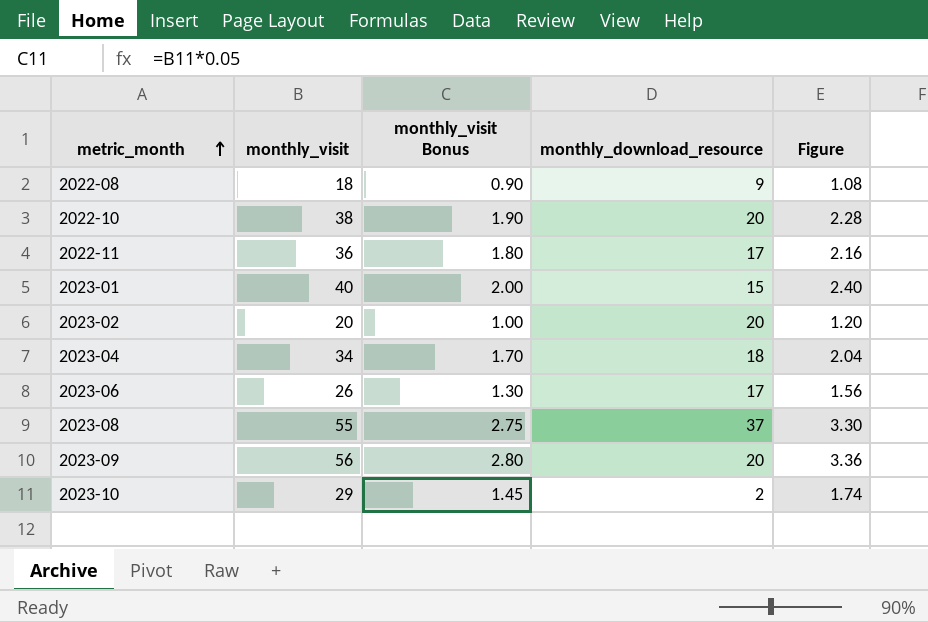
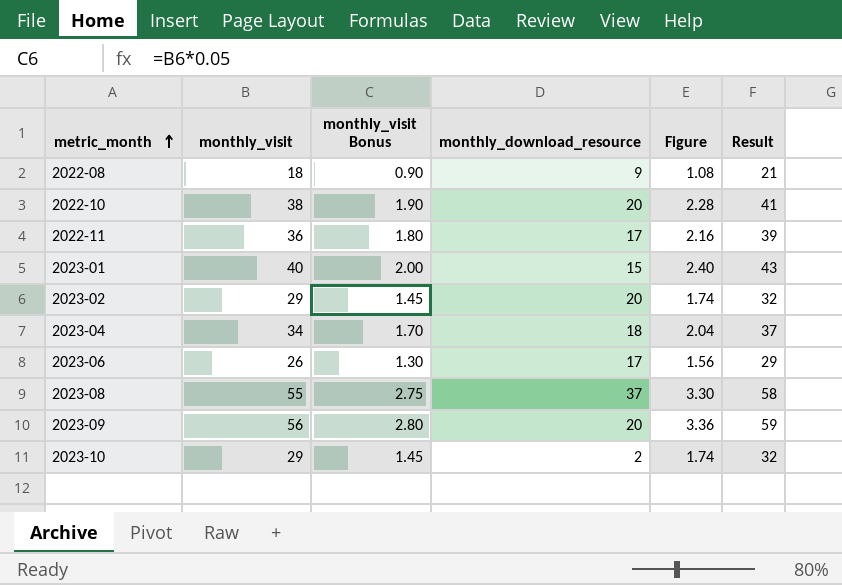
column Result | formula: none -> [monthly_visit] + 3
2023-02 | monthly_visit: 20 -> 29
2023-02 | monthly_visit Bonus: 1.00 -> 1.45
2023-02 | Figure: 1.20 -> 1.74

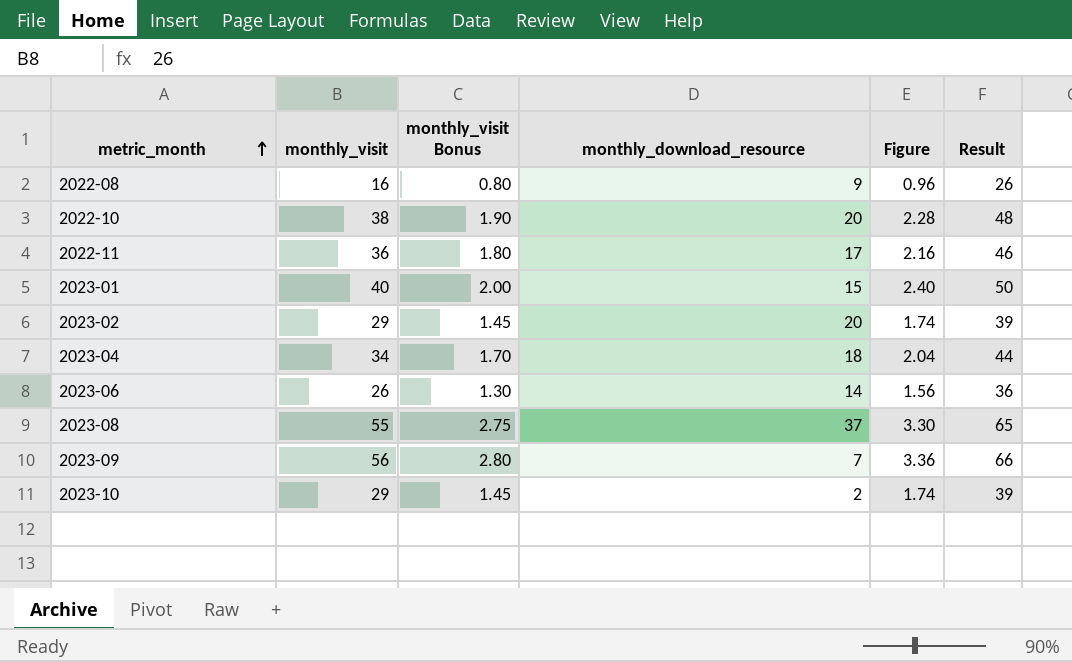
column Result | formula: [monthly_visit] + 3 -> [monthly_visit] + 10
2022-08 | monthly_visit: 18 -> 16
2022-08 | monthly_visit Bonus: 0.90 -> 0.80
2022-08 | Figure: 1.08 -> 0.96
2023-06 | monthly_download_resource: 17 -> 14
2023-09 | monthly_download_resource: 20 -> 7

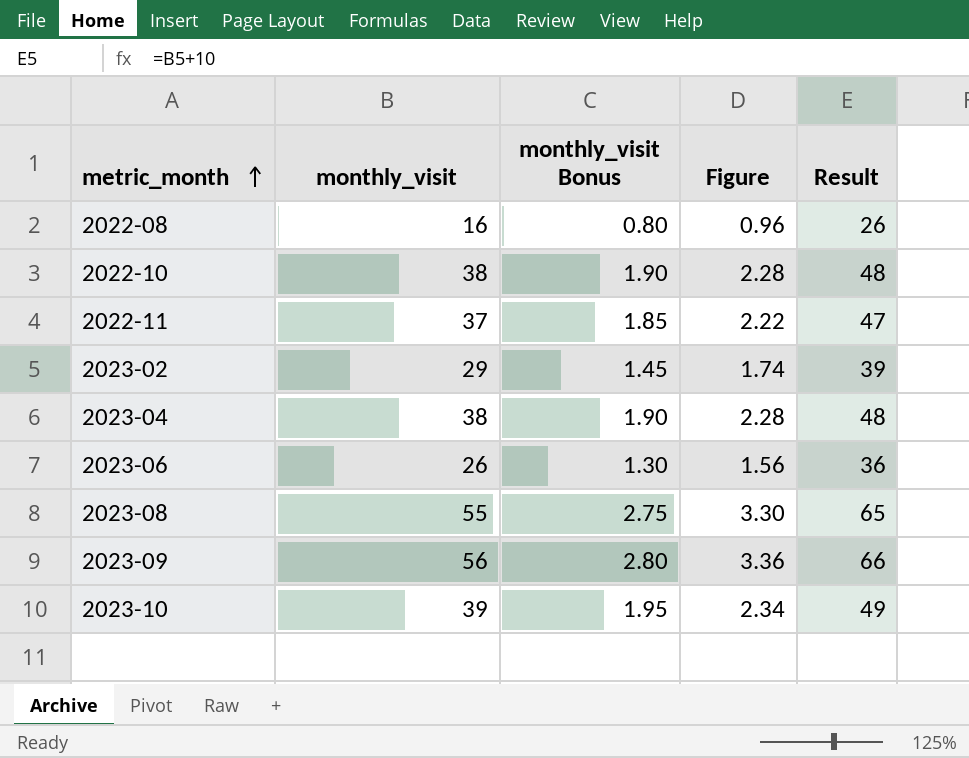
column monthly_download_resource | position: 4 -> none
row 2023-01: 40 | 2.00 | 15 | 2.40 | 50 -> none
2022-11 | monthly_visit: 36 -> 37
2022-11 | monthly_visit Bonus: 1.80 -> 1.85
2022-11 | Figure: 2.16 -> 2.22
2022-11 | Result: 46 -> 47
2023-04 | monthly_visit: 34 -> 38
2023-04 | monthly_visit Bonus: 1.70 -> 1.90
2023-04 | Figure: 2.04 -> 2.28
2023-04 | Result: 44 -> 48
2023-10 | monthly_visit: 29 -> 39
2023-10 | monthly_visit Bonus: 1.45 -> 1.95
2023-10 | Figure: 1.74 -> 2.34
2023-10 | Result: 39 -> 49

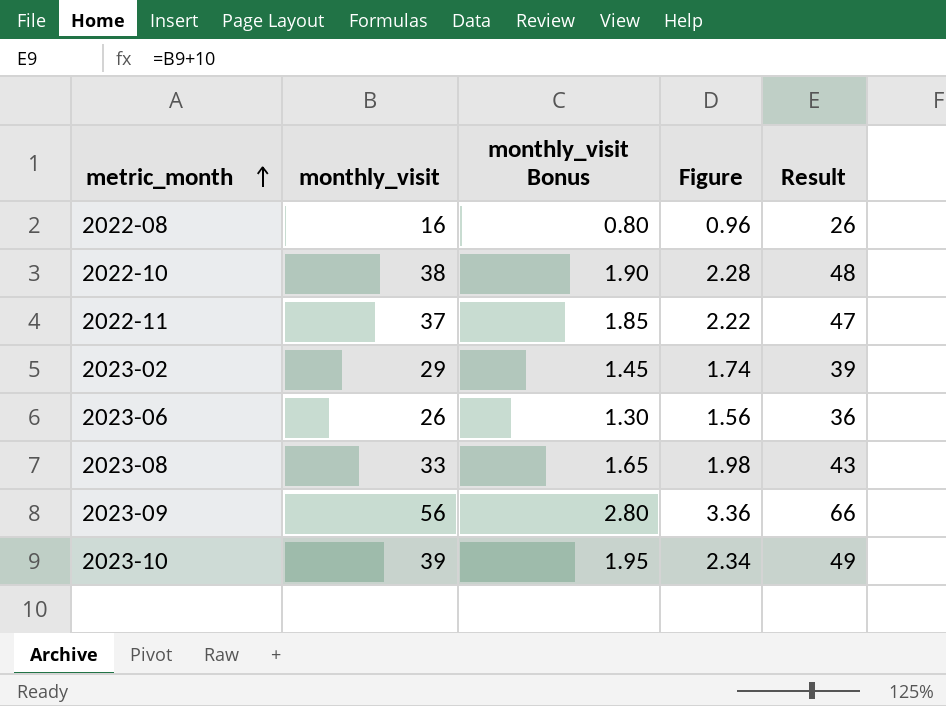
row 2023-04: 38 | 1.90 | 2.28 | 48 -> none
2023-08 | monthly_visit: 55 -> 33
2023-08 | monthly_visit Bonus: 2.75 -> 1.65
2023-08 | Figure: 3.30 -> 1.98
2023-08 | Result: 65 -> 43

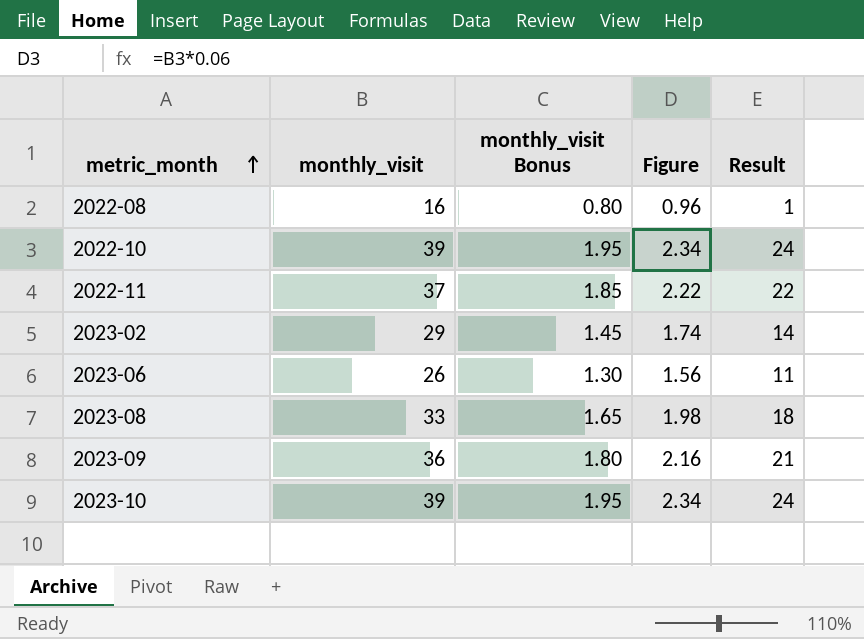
column Result | formula: [monthly_visit] + 10 -> [monthly_visit] - 15
2022-10 | monthly_visit: 38 -> 39
2022-10 | monthly_visit Bonus: 1.90 -> 1.95
2022-10 | Figure: 2.28 -> 2.34
2023-09 | monthly_visit: 56 -> 36
2023-09 | monthly_visit Bonus: 2.80 -> 1.80
2023-09 | Figure: 3.36 -> 2.16

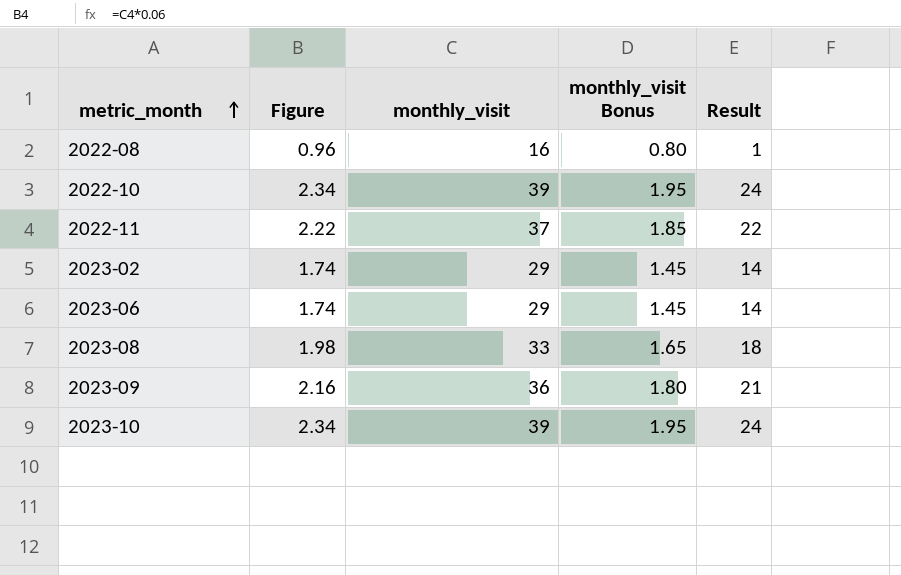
column Figure | position: 4 -> 2
2023-06 | Figure: 1.56 -> 1.74
2023-06 | monthly_visit: 26 -> 29
2023-06 | monthly_visit Bonus: 1.30 -> 1.45
2023-06 | Result: 11 -> 14

